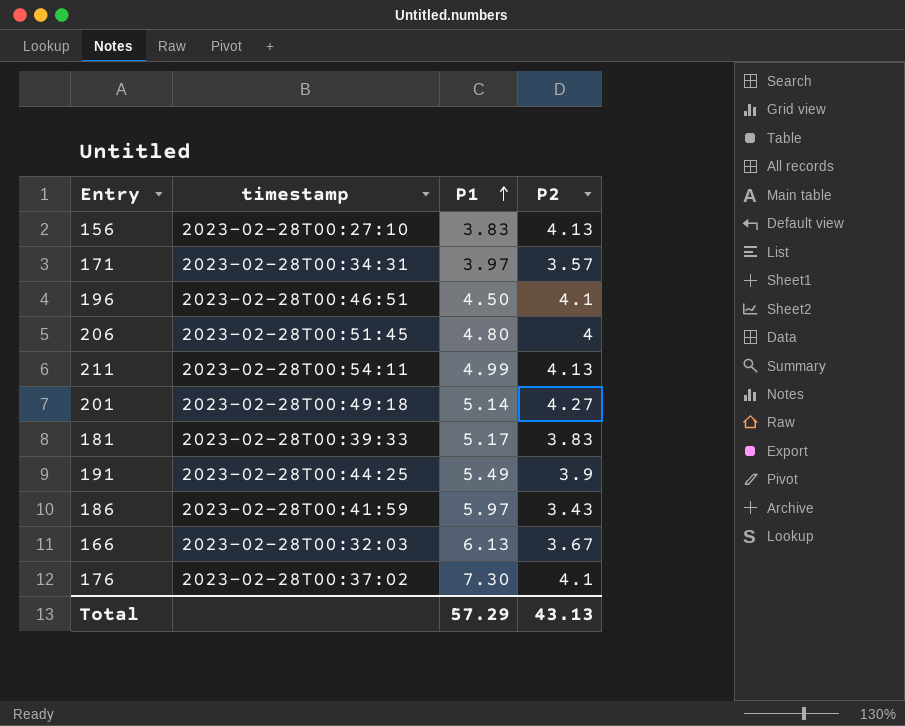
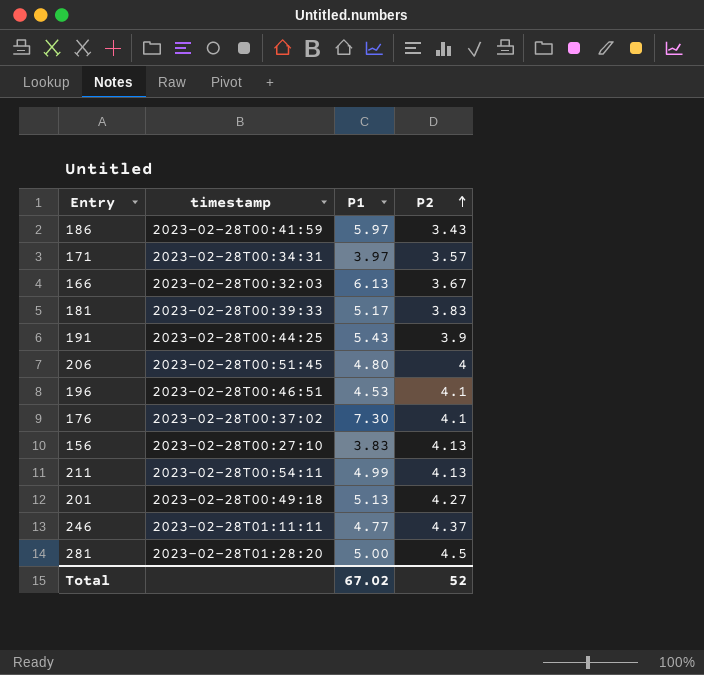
row order: P1 ascending -> P2 ascending
191 | P1: 5.49 -> 5.43
196 | P1: 4.50 -> 4.53
201 | P1: 5.14 -> 5.13
row 246: none -> 2023-02-28T01:11:11 | 4.77 | 4.37
row 281: none -> 2023-02-28T01:28:20 | 5.00 | 4.5
Total | P1: 57.29 -> 67.02
Total | P2: 43.13 -> 52

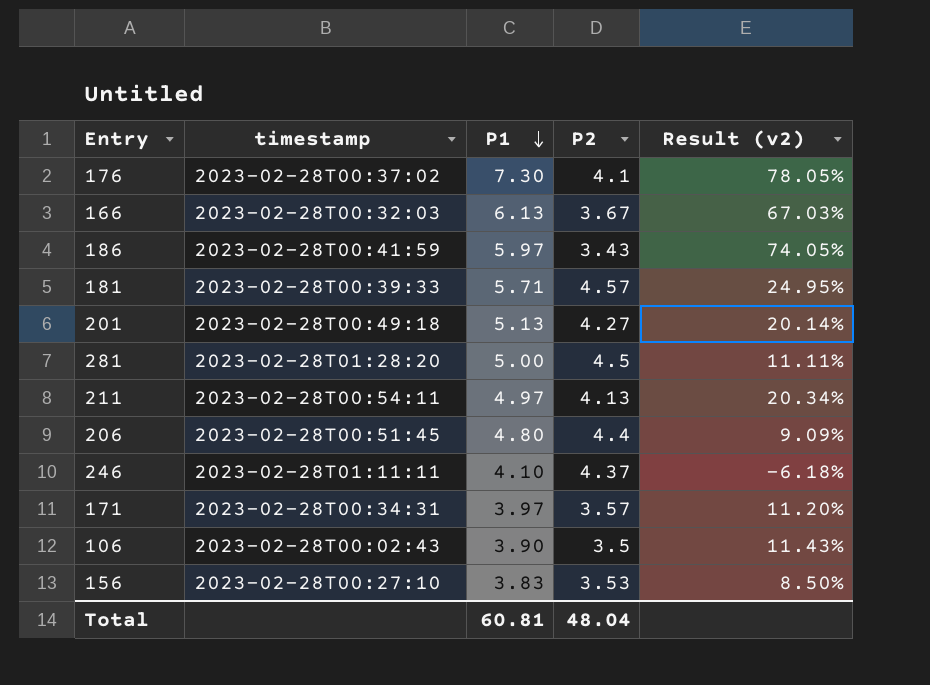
row order: P2 ascending -> P1 descending
column Result (v2) | formula: none -> ([P1] - [P2]) / [P2]
row 191: 2023-02-28T00:44:25 | 5.43 | 3.9 -> none
row 196: 2023-02-28T00:46:51 | 4.53 | 4.1 -> none
181 | P1: 5.17 -> 5.71
181 | P2: 3.83 -> 4.57
211 | P1: 4.99 -> 4.97
206 | P2: 4 -> 4.4
246 | P1: 4.77 -> 4.10
row 106: none -> 2023-02-28T00:02:43 | 3.90 | 3.5 | 11.43%
156 | P2: 4.13 -> 3.53
Total | P1: 67.02 -> 60.81
Total | P2: 52 -> 48.04

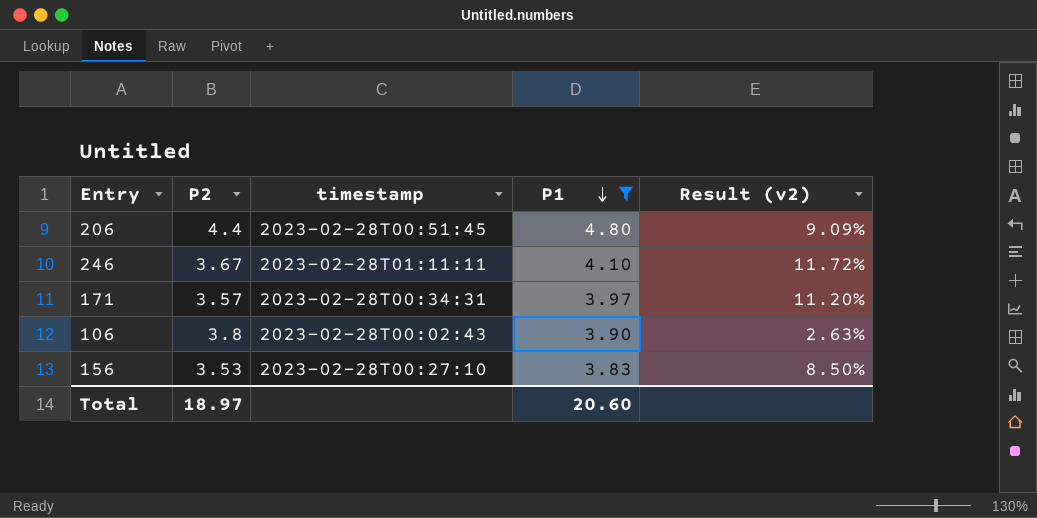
filter: none -> P1 <= 4.80
column P2 | position: 4 -> 2
246 | P2: 4.37 -> 3.67
246 | Result (v2): -6.18% -> 11.72%
106 | P2: 3.5 -> 3.8
106 | Result (v2): 11.43% -> 2.63%
Total | P2: 48.04 -> 18.97
Total | P1: 60.81 -> 20.60

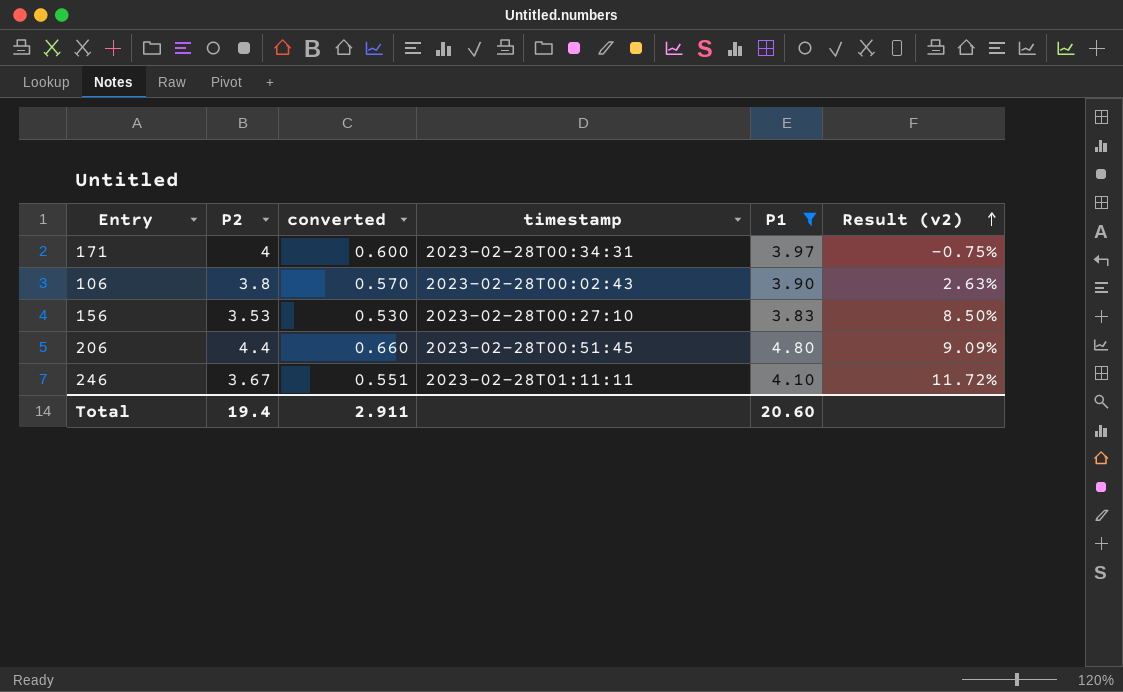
row order: P1 descending -> Result (v2) ascending
column converted | formula: none -> [P2] * 0.15
171 | P2: 3.57 -> 4
171 | Result (v2): 11.20% -> -0.75%
Total | P2: 18.97 -> 19.4

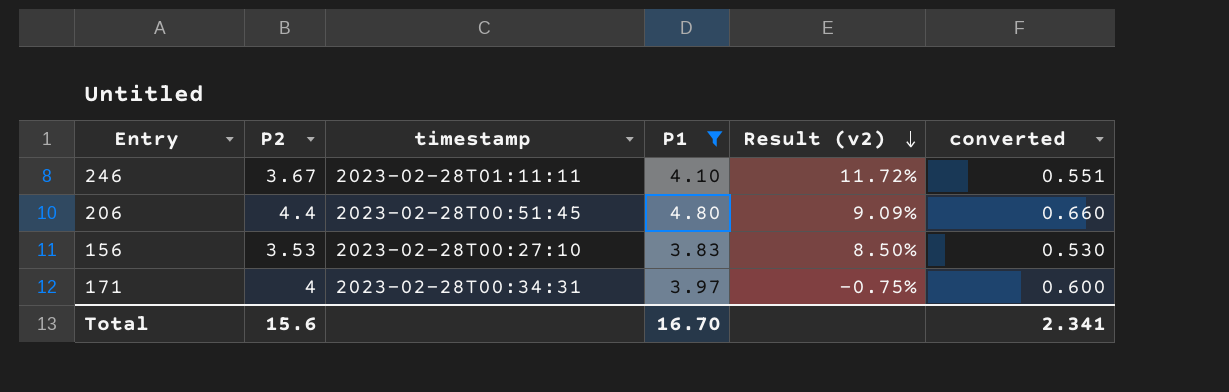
row order: Result (v2) ascending -> Result (v2) descending
column converted | position: 3 -> 6
row 106: 3.8 | 0.570 | 2023-02-28T00:02:43 | 3.90 | 2.63% -> none
Total | P2: 19.4 -> 15.6
Total | P1: 20.60 -> 16.70
Total | converted: 2.911 -> 2.341

